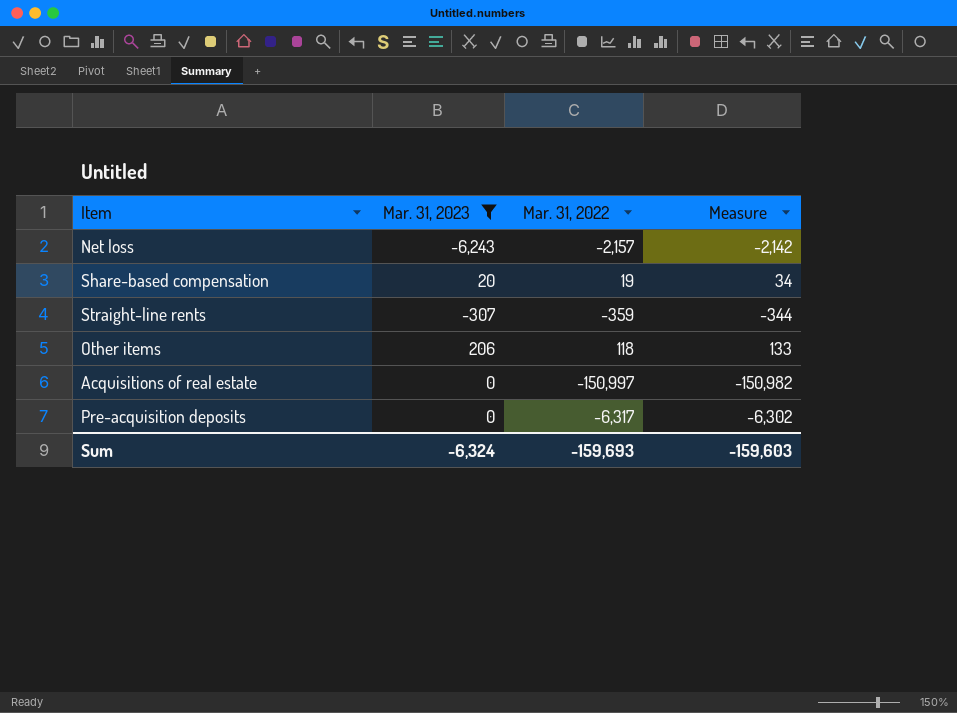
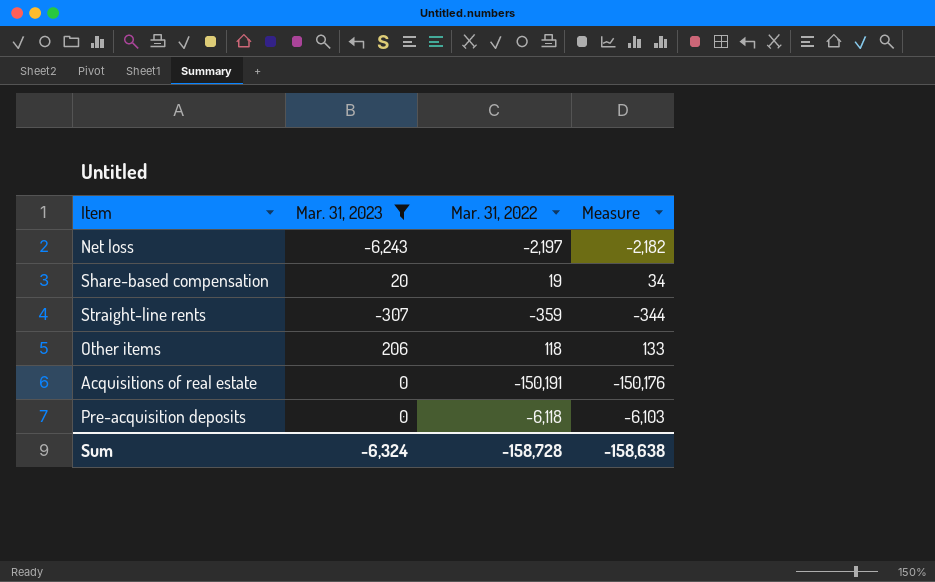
Net loss | Mar. 31, 2022: -2,157 -> -2,197
Net loss | Measure: -2,142 -> -2,182
Acquisitions of real estate | Mar. 31, 2022: -150,997 -> -150,191
Acquisitions of real estate | Measure: -150,982 -> -150,176
Pre-acquisition deposits | Mar. 31, 2022: -6,317 -> -6,118
Pre-acquisition deposits | Measure: -6,302 -> -6,103
Sum | Mar. 31, 2022: -159,693 -> -158,728
Sum | Measure: -159,603 -> -158,638

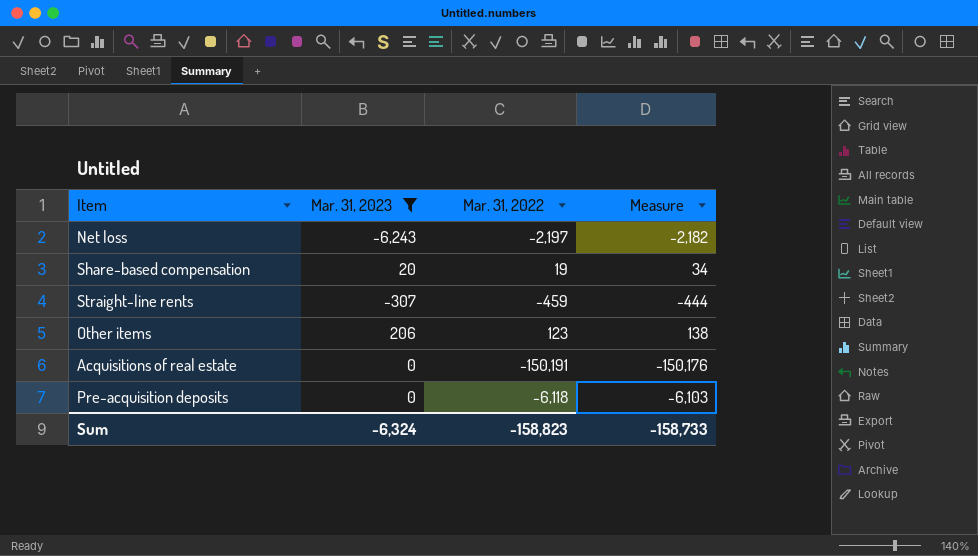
Straight-line rents | Mar. 31, 2022: -359 -> -459
Straight-line rents | Measure: -344 -> -444
Other items | Mar. 31, 2022: 118 -> 123
Other items | Measure: 133 -> 138
Sum | Mar. 31, 2022: -158,728 -> -158,823
Sum | Measure: -158,638 -> -158,733

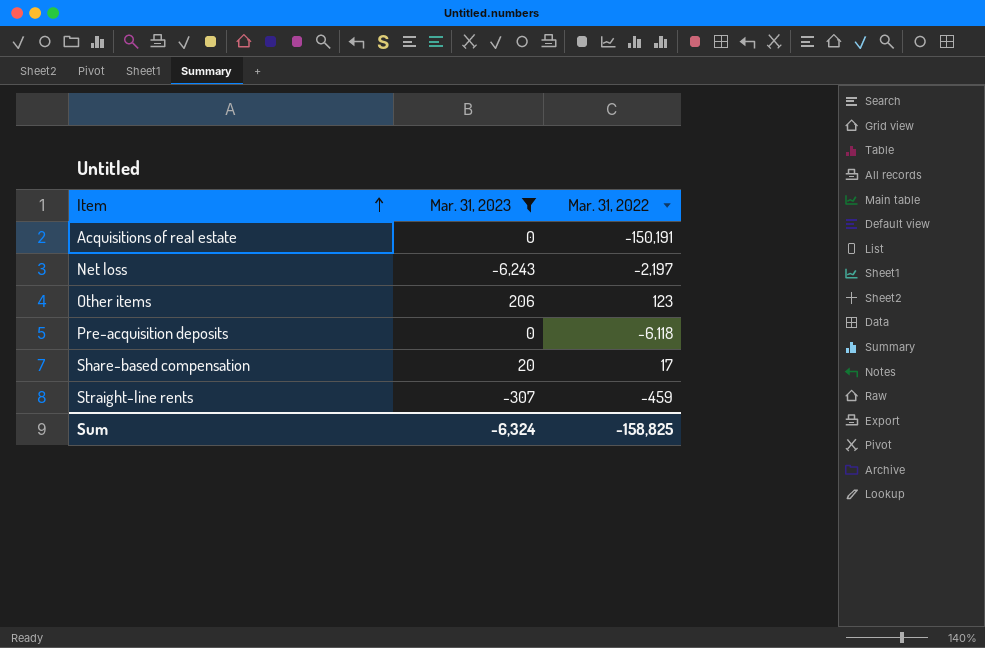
row order: none -> Item ascending
column Measure | formula: [Mar. 31, 2022] + 15 -> none
Share-based compensation | Mar. 31, 2022: 19 -> 17
Sum | Mar. 31, 2022: -158,823 -> -158,825

